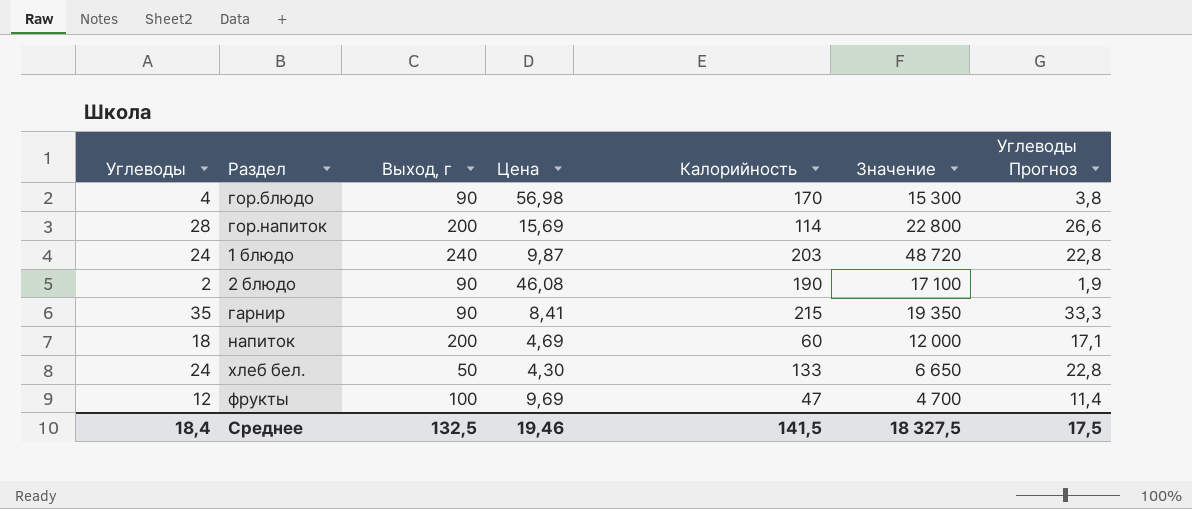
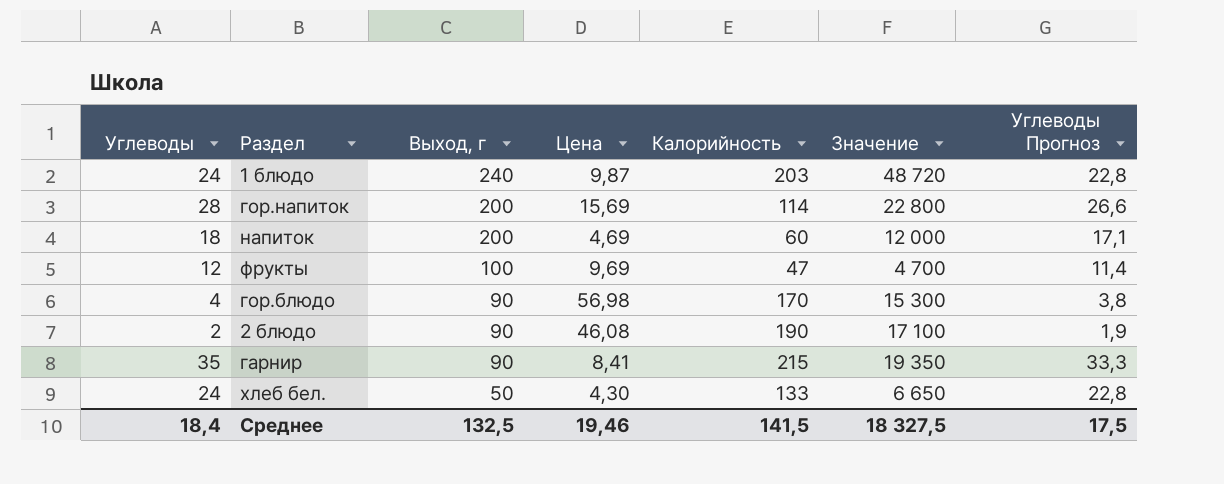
row order: none -> Выход, г descending

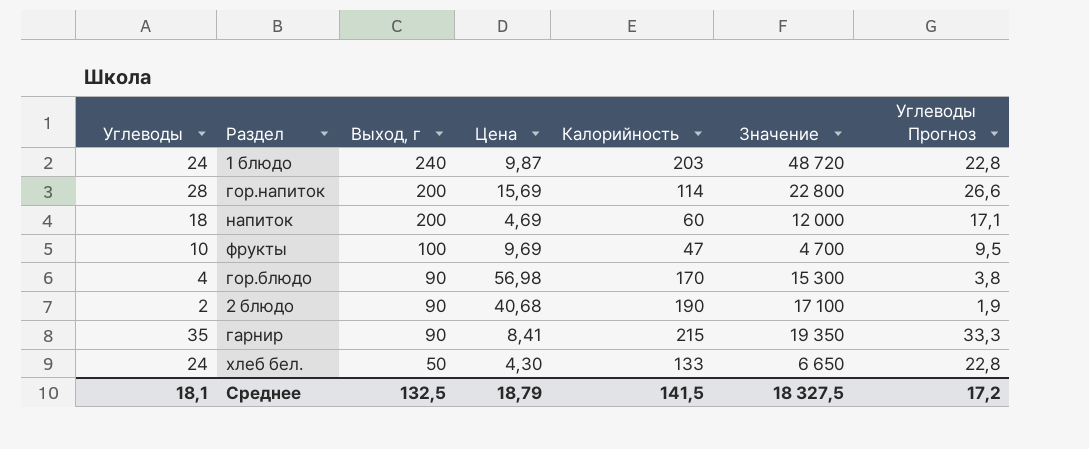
фрукты | Углеводы: 12 -> 10
фрукты | Углеводы Прогноз: 11,4 -> 9,5
2 блюдо | Цена: 46,08 -> 40,68
Среднее | Углеводы: 18,4 -> 18,1
Среднее | Цена: 19,46 -> 18,79
Среднее | Углеводы Прогноз: 17,5 -> 17,2

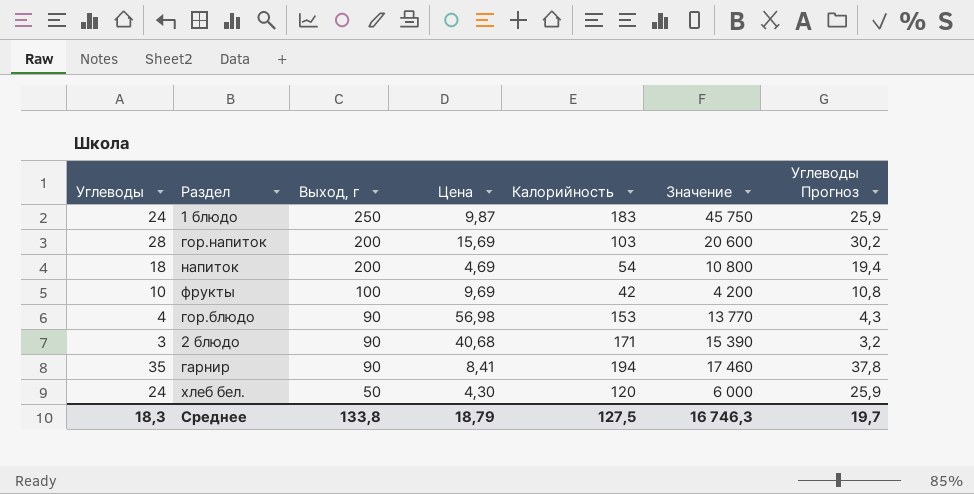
column Углеводы Прогноз | formula: [Углеводы] * 0,95 -> [Углеводы] * 1,08
1 блюдо | Выход, г: 240 -> 250
1 блюдо | Калорийность: 203 -> 183
1 блюдо | Значение: 48 720 -> 45 750
гор.напиток | Калорийность: 114 -> 103
гор.напиток | Значение: 22 800 -> 20 600
напиток | Калорийность: 60 -> 54
напиток | Значение: 12 000 -> 10 800
фрукты | Калорийность: 47 -> 42
фрукты | Значение: 4 700 -> 4 200
гор.блюдо | Калорийность: 170 -> 153
гор.блюдо | Значение: 15 300 -> 13 770
2 блюдо | Углеводы: 2 -> 3
2 блюдо | Калорийность: 190 -> 171
2 блюдо | Значение: 17 100 -> 15 390
гарнир | Калорийность: 215 -> 194
гарнир | Значение: 19 350 -> 17 460
хлеб бел. | Калорийность: 133 -> 120
хлеб бел. | Значение: 6 650 -> 6 000
Среднее | Углеводы: 18,1 -> 18,3
Среднее | Выход, г: 132,5 -> 133,8
Среднее | Калорийность: 141,5 -> 127,5
Среднее | Значение: 18 327,5 -> 16 746,3
Среднее | Углеводы Прогноз: 17,2 -> 19,7

